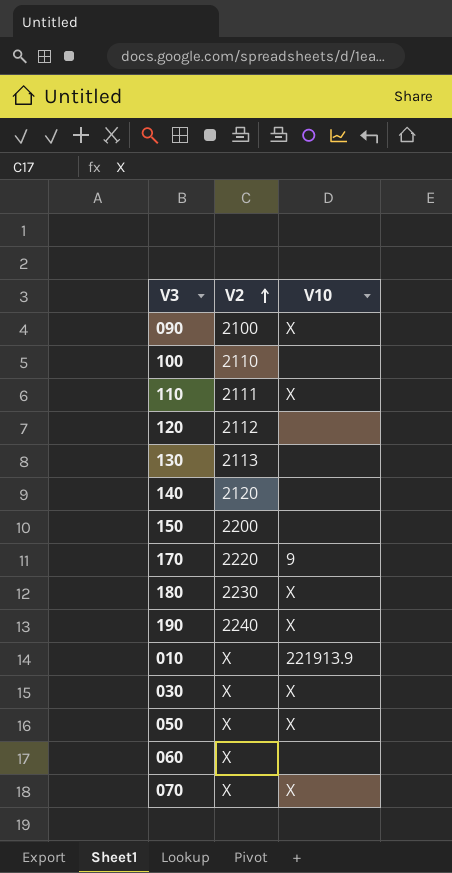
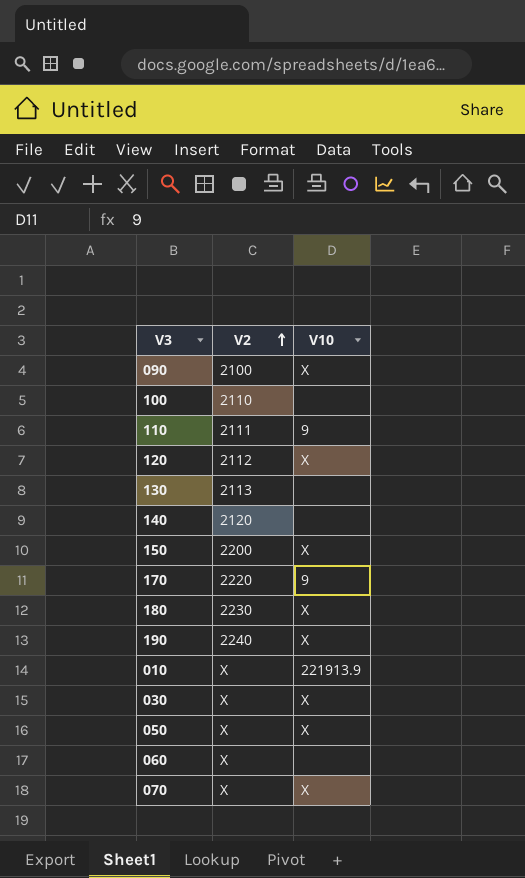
110 | V10: X -> 9
120 | V10: none -> X
150 | V10: none -> X

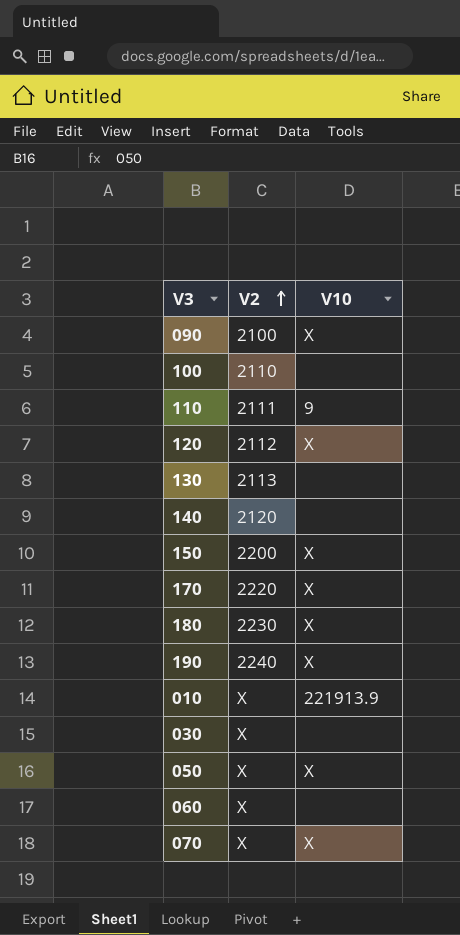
170 | V10: 9 -> X
030 | V10: X -> none

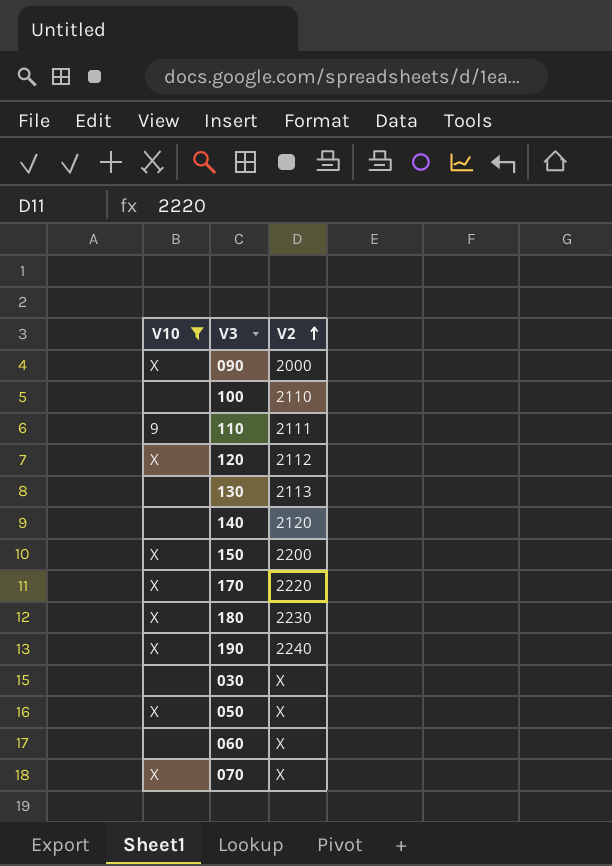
filter: none -> V10 != 221913.9
column V10 | position: 3 -> 1
090 | V2: 2100 -> 2000

